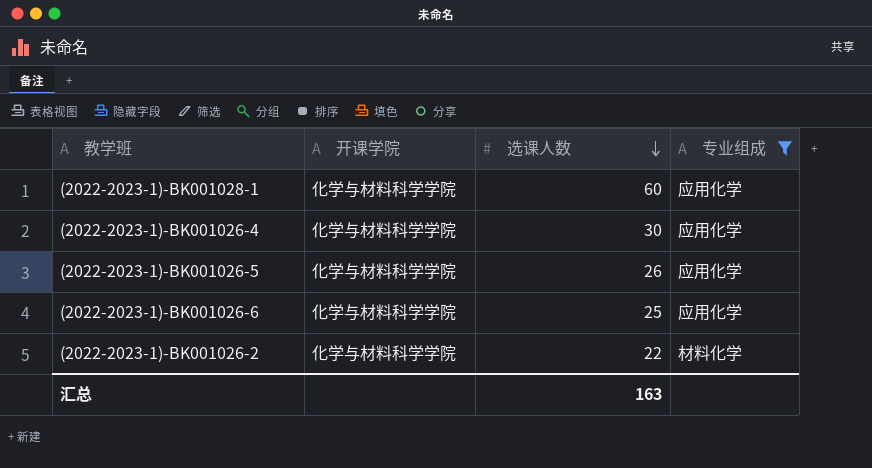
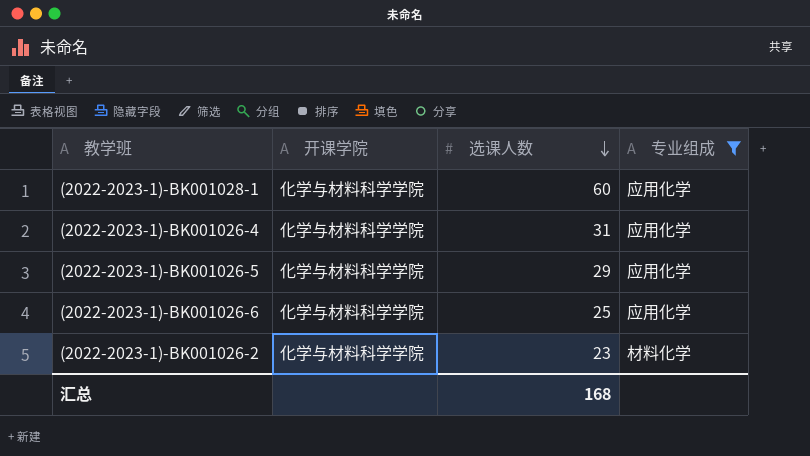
(2022-2023-1)-BK001026-4 | 选课人数: 30 -> 31
(2022-2023-1)-BK001026-5 | 选课人数: 26 -> 29
(2022-2023-1)-BK001026-2 | 选课人数: 22 -> 23
汇总 | 选课人数: 163 -> 168

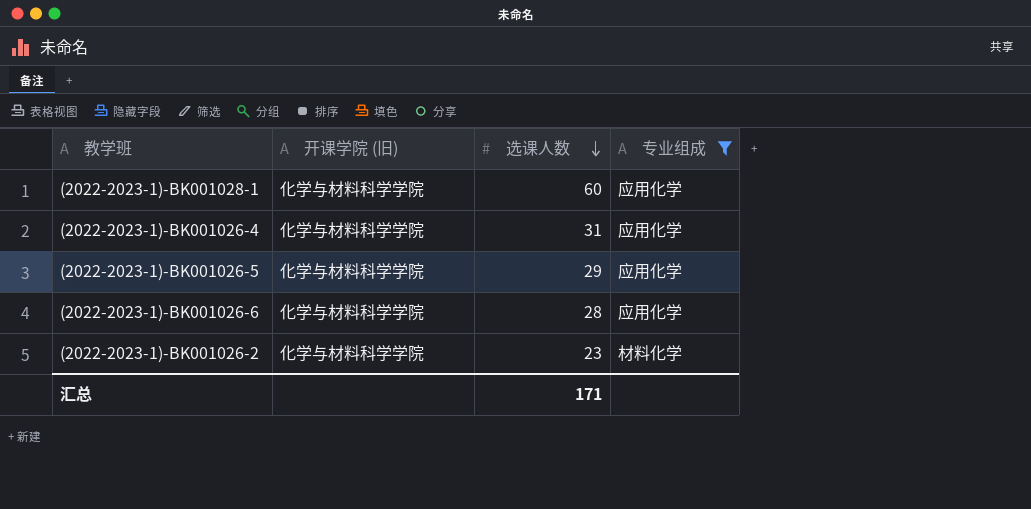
column name: 开课学院 -> 开课学院 (旧)
(2022-2023-1)-BK001026-6 | 选课人数: 25 -> 28
汇总 | 选课人数: 168 -> 171

